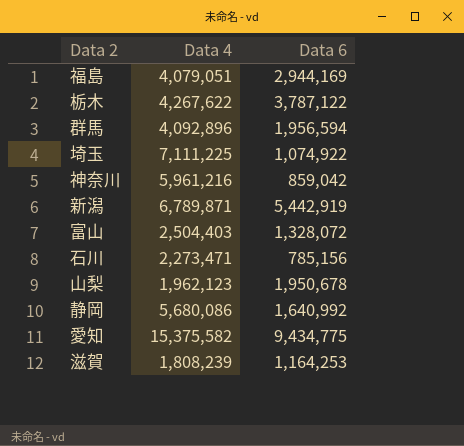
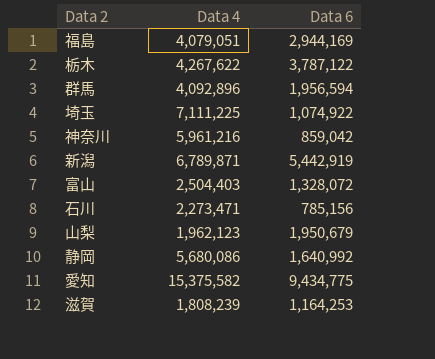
山梨 | Data 6: 1,950,678 -> 1,950,679

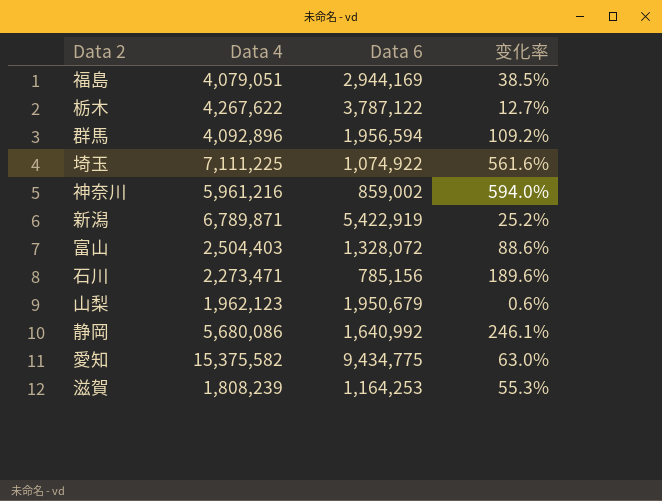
column 变化率 | formula: none -> ([Data 4] - [Data 6]) / [Data 6]
神奈川 | Data 6: 859,042 -> 859,002
新潟 | Data 6: 5,442,919 -> 5,422,919

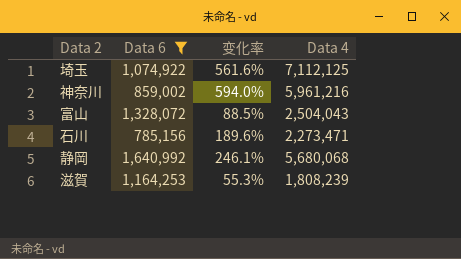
filter: none -> Data 6 <= 1,640,992
column Data 4 | position: 2 -> 4
埼玉 | Data 4: 7,111,225 -> 7,112,125
富山 | 变化率: 88.6% -> 88.5%
富山 | Data 4: 2,504,403 -> 2,504,043
静岡 | Data 4: 5,680,086 -> 5,680,068

